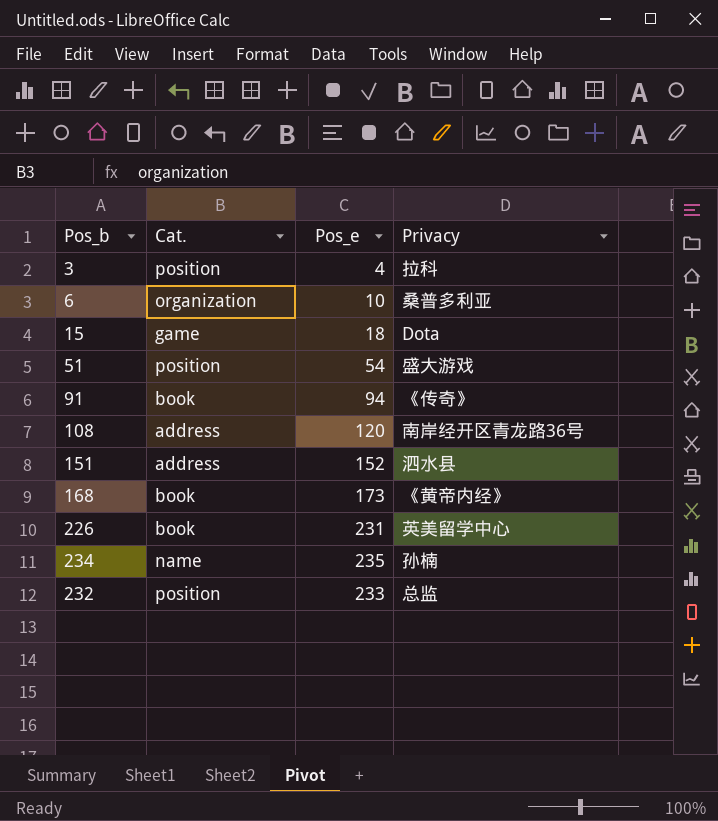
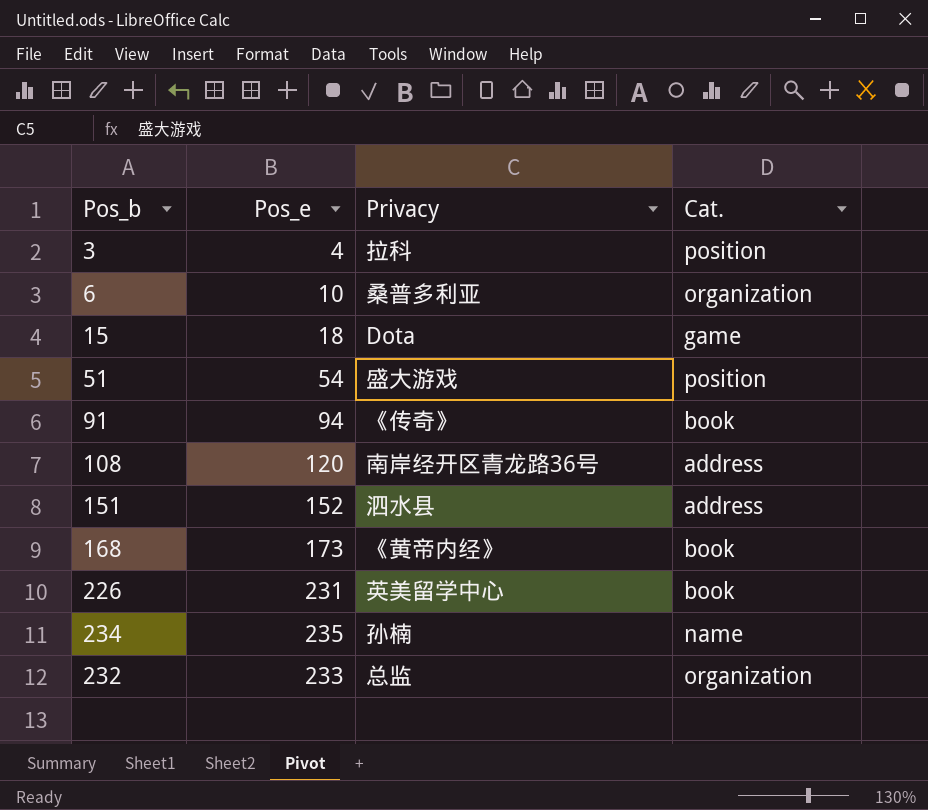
column Cat. | position: 2 -> 4
232 | Cat.: position -> organization

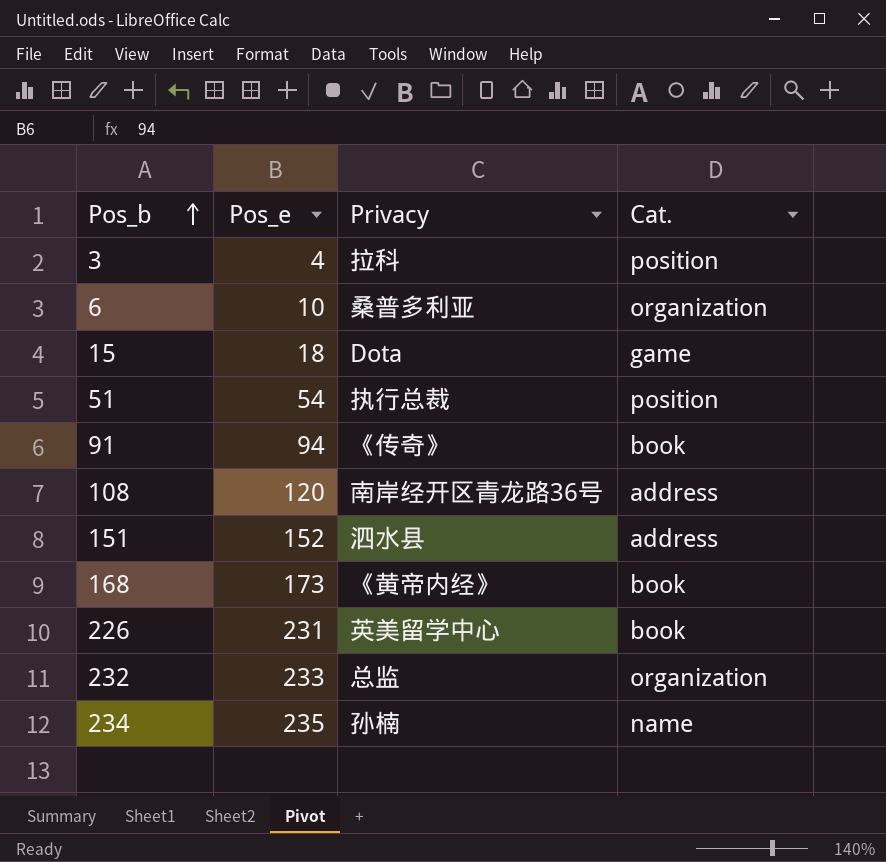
row order: none -> Pos_b ascending
51 | Privacy: 盛大游戏 -> 执行总裁

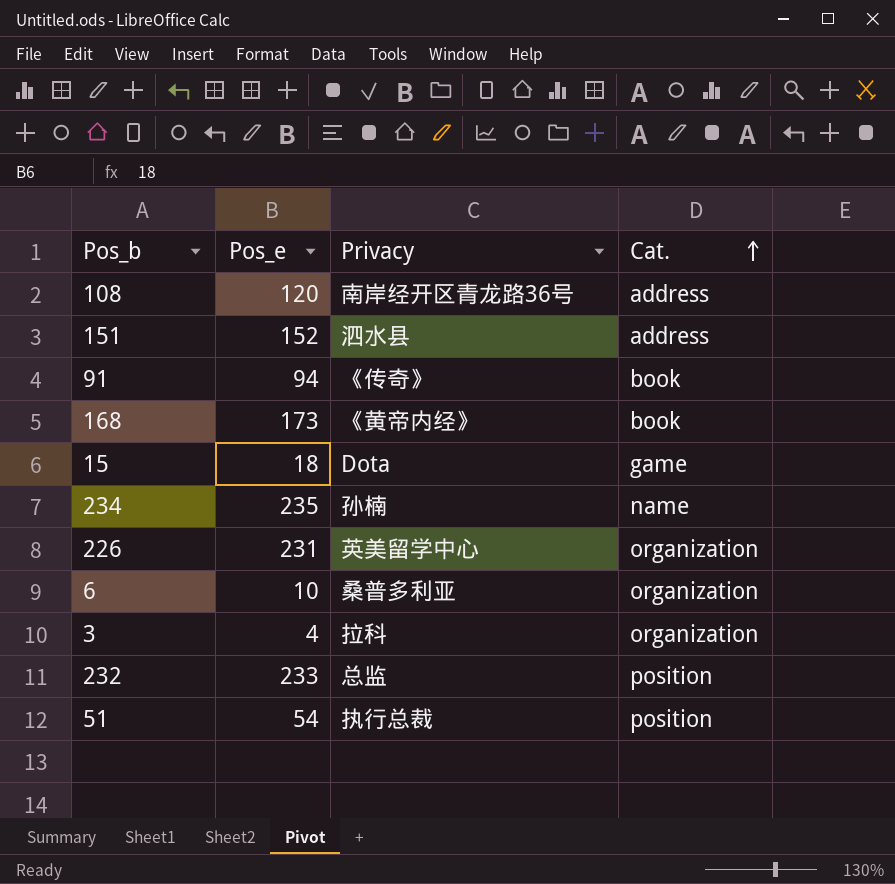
row order: Pos_b ascending -> Cat. ascending
226 | Cat.: book -> organization
3 | Cat.: position -> organization
232 | Cat.: organization -> position

